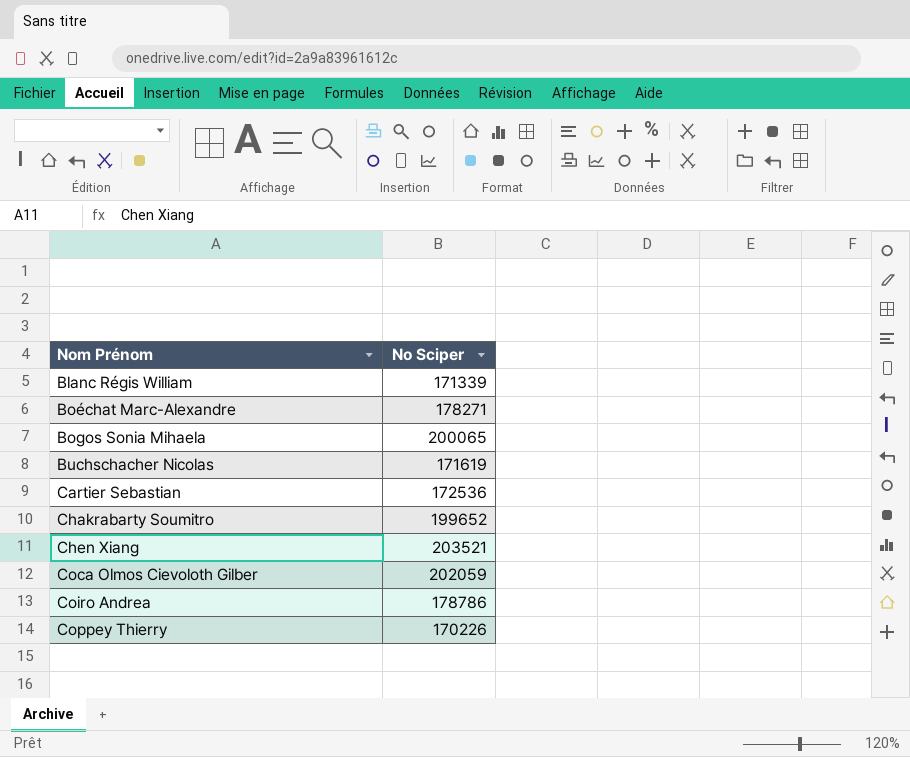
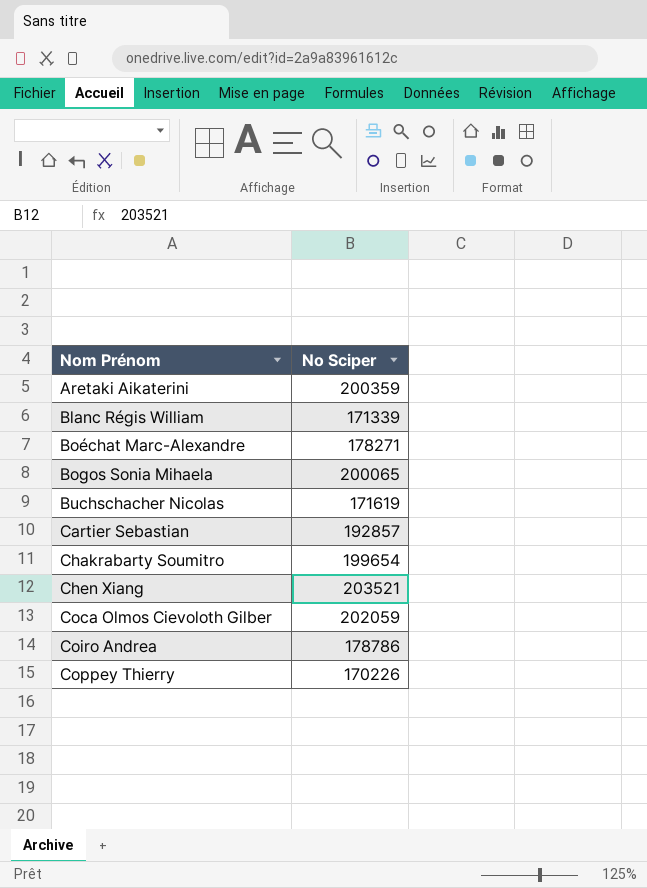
row Aretaki Aikaterini: none -> 200359
Cartier Sebastian | No Sciper: 172536 -> 192857
Chakrabarty Soumitro | No Sciper: 199652 -> 199654

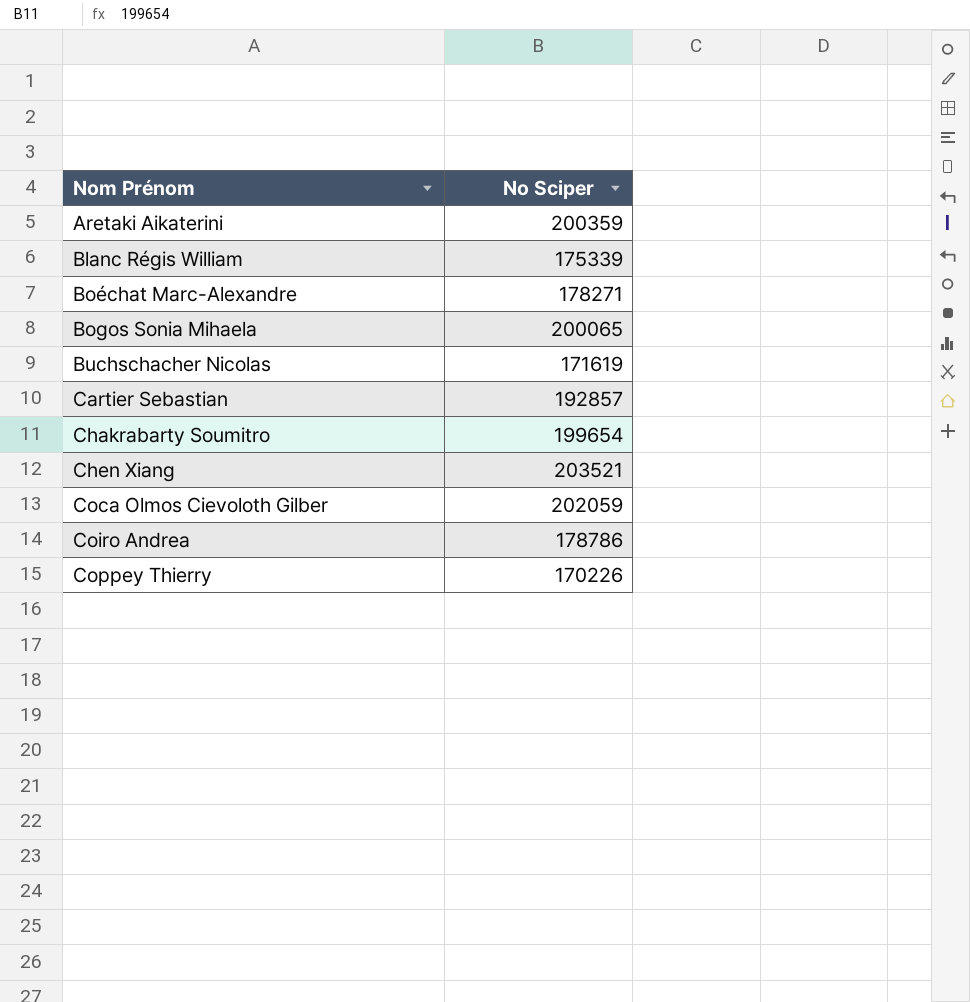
Blanc Régis William | No Sciper: 171339 -> 175339

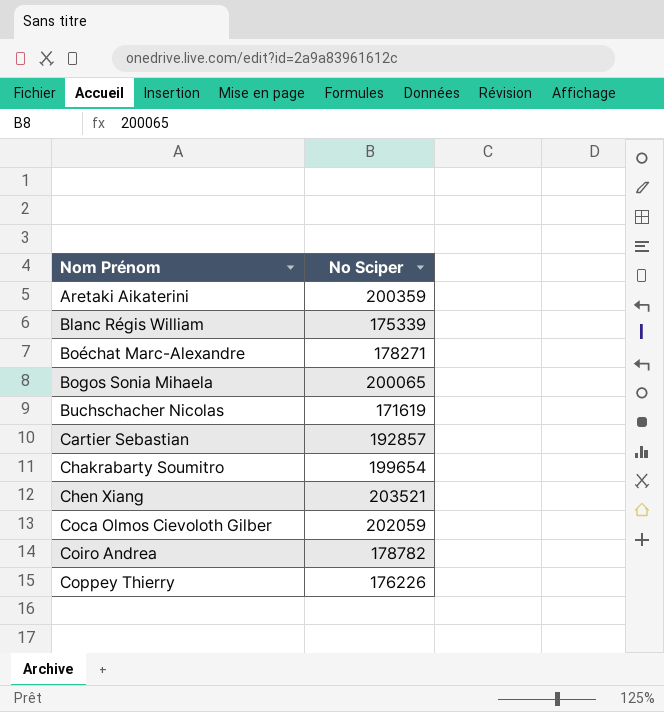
Coiro Andrea | No Sciper: 178786 -> 178782
Coppey Thierry | No Sciper: 170226 -> 176226

